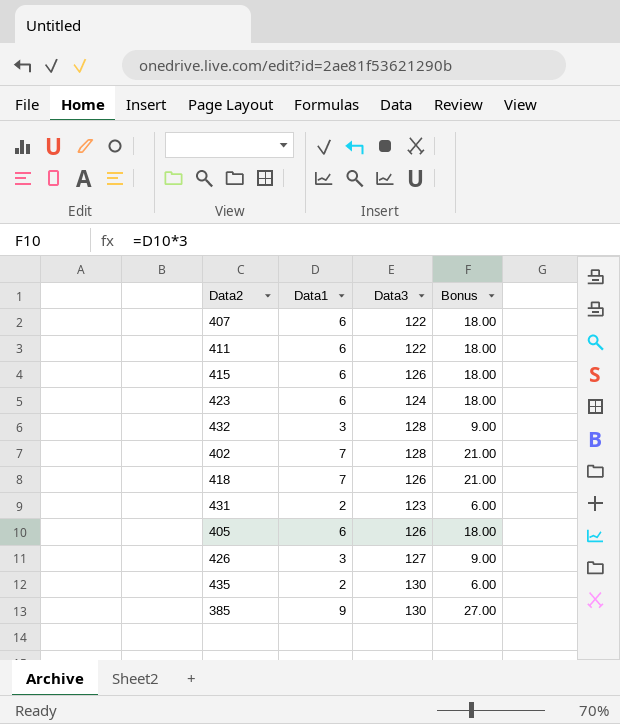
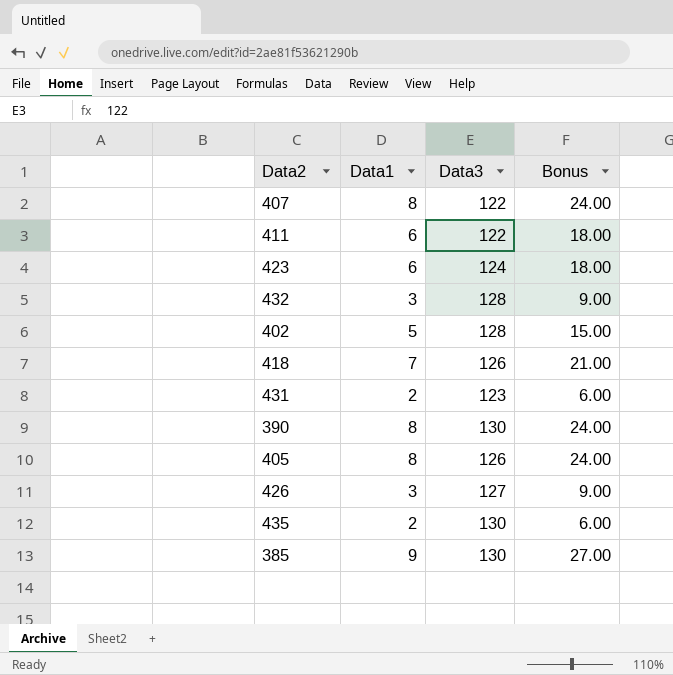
row 415: 6 | 126 | 18.00 -> none
407 | Data1: 6 -> 8
407 | Bonus: 18.00 -> 24.00
402 | Data1: 7 -> 5
402 | Bonus: 21.00 -> 15.00
row 390: none -> 8 | 130 | 24.00
405 | Data1: 6 -> 8
405 | Bonus: 18.00 -> 24.00

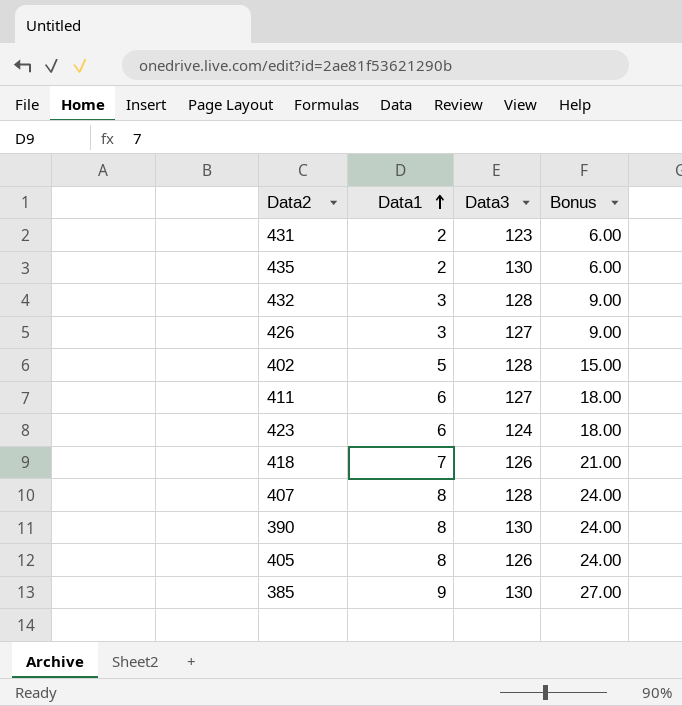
row order: none -> Data1 ascending
411 | Data3: 122 -> 127
407 | Data3: 122 -> 128

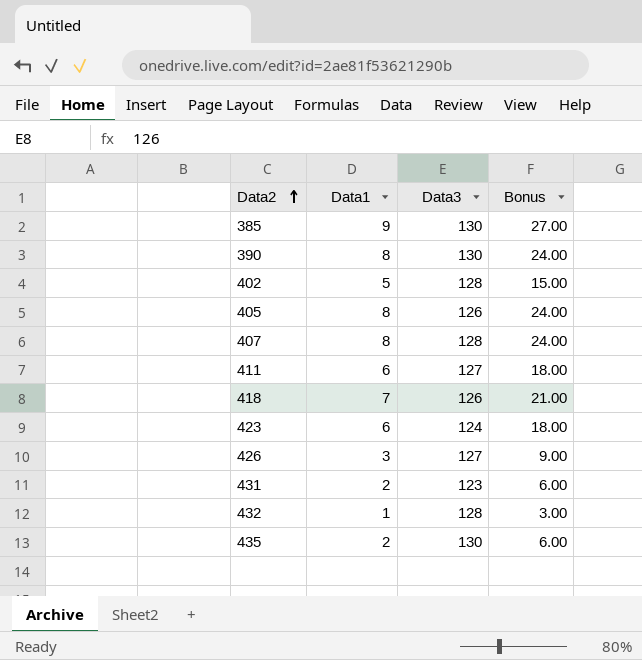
row order: Data1 ascending -> Data2 ascending
432 | Data1: 3 -> 1
432 | Bonus: 9.00 -> 3.00

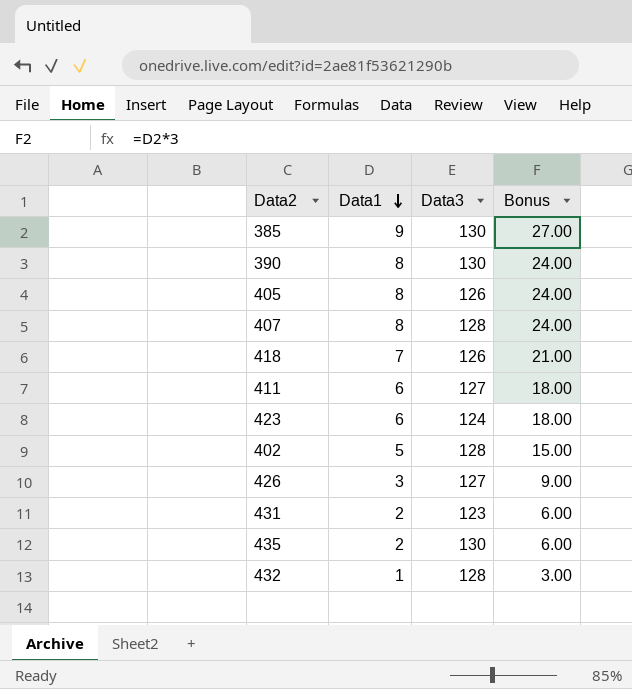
row order: Data2 ascending -> Data1 descending

